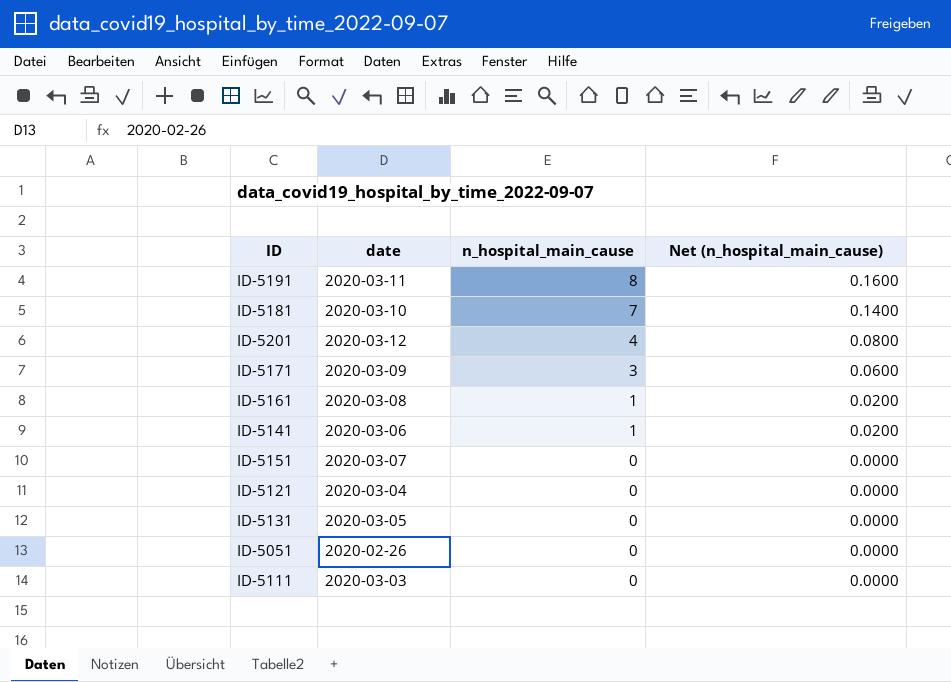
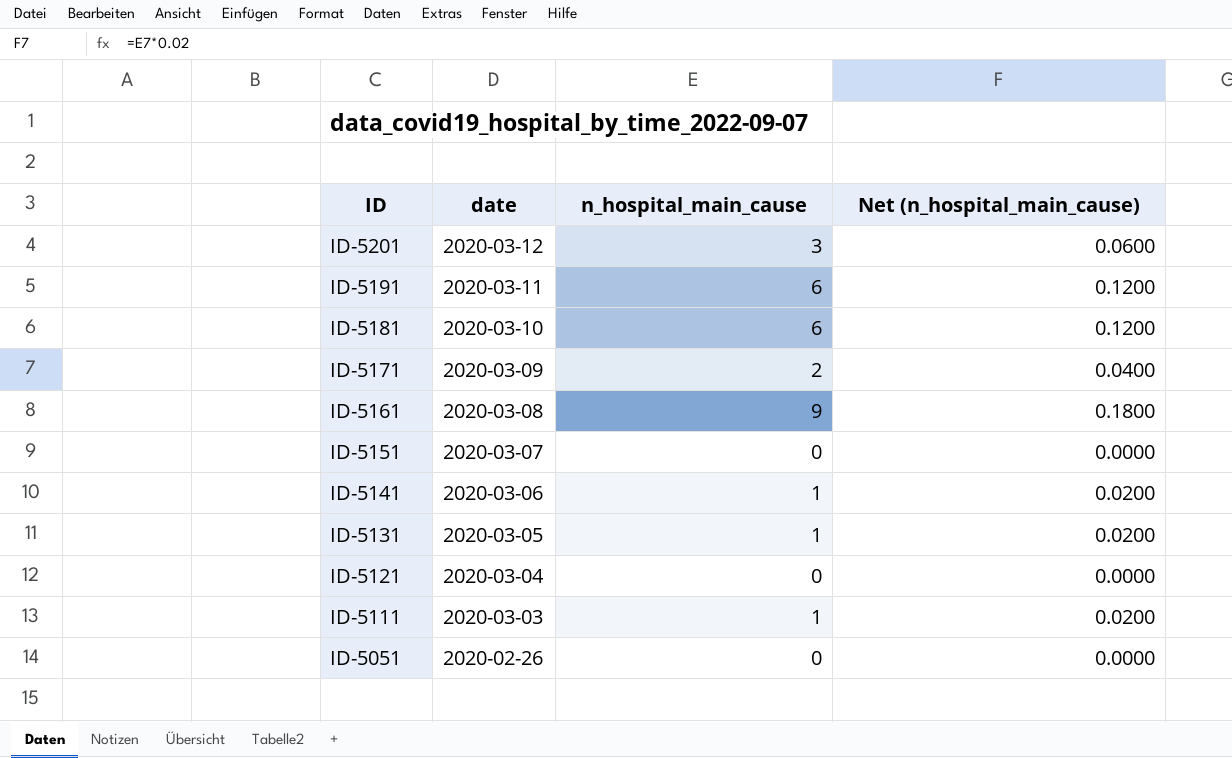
row order: n_hospital_main_cause descending -> ID descending
ID-5201 | n_hospital_main_cause: 4 -> 3
ID-5201 | Net (n_hospital_main_cause): 0.0800 -> 0.0600
ID-5191 | n_hospital_main_cause: 8 -> 6
ID-5191 | Net (n_hospital_main_cause): 0.1600 -> 0.1200
ID-5181 | n_hospital_main_cause: 7 -> 6
ID-5181 | Net (n_hospital_main_cause): 0.1400 -> 0.1200
ID-5171 | n_hospital_main_cause: 3 -> 2
ID-5171 | Net (n_hospital_main_cause): 0.0600 -> 0.0400
ID-5161 | n_hospital_main_cause: 1 -> 9
ID-5161 | Net (n_hospital_main_cause): 0.0200 -> 0.1800
ID-5131 | n_hospital_main_cause: 0 -> 1
ID-5131 | Net (n_hospital_main_cause): 0.0000 -> 0.0200
ID-5111 | n_hospital_main_cause: 0 -> 1
ID-5111 | Net (n_hospital_main_cause): 0.0000 -> 0.0200

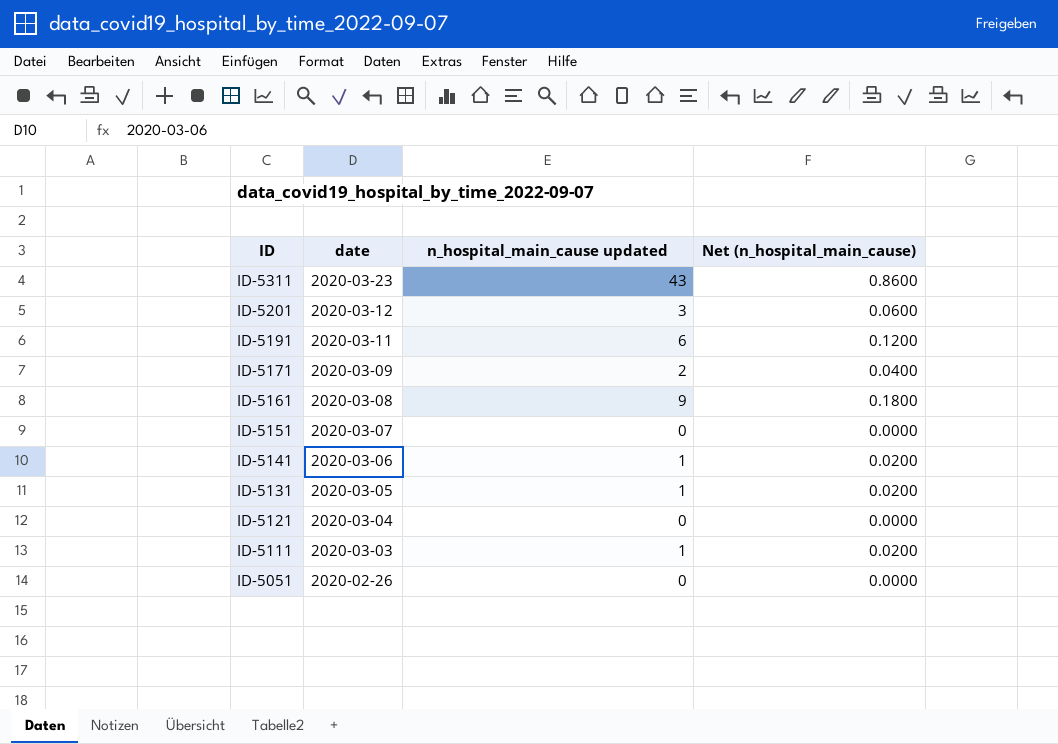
column name: n_hospital_main_cause -> n_hospital_main_cause updated
row ID-5181: 2020-03-10 | 6 | 0.1200 -> none
row ID-5311: none -> 2020-03-23 | 43 | 0.8600

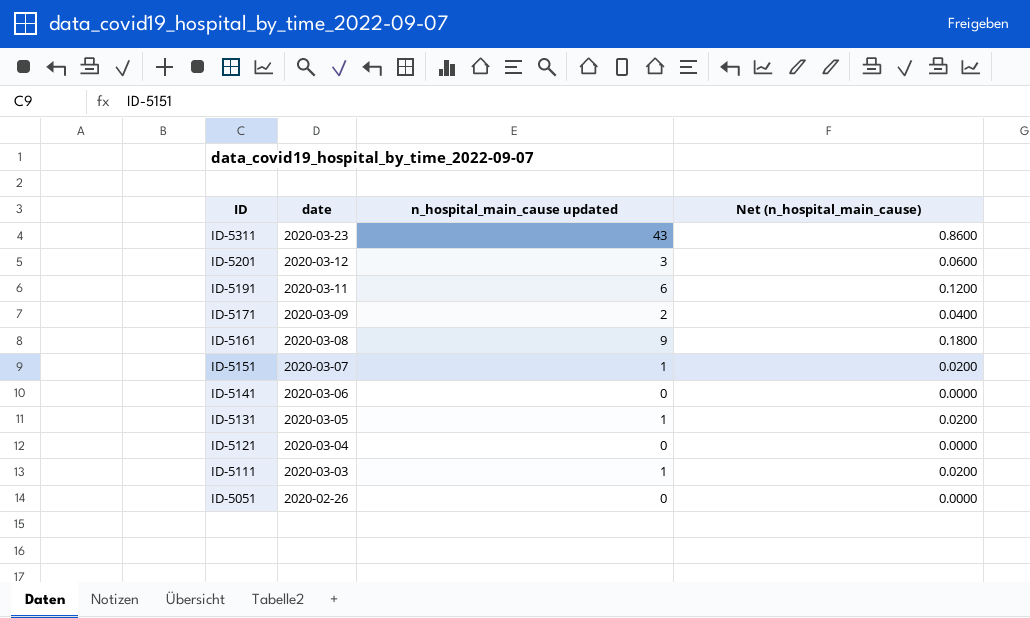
ID-5151 | n_hospital_main_cause updated: 0 -> 1
ID-5151 | Net (n_hospital_main_cause): 0.0000 -> 0.0200
ID-5141 | n_hospital_main_cause updated: 1 -> 0
ID-5141 | Net (n_hospital_main_cause): 0.0200 -> 0.0000

